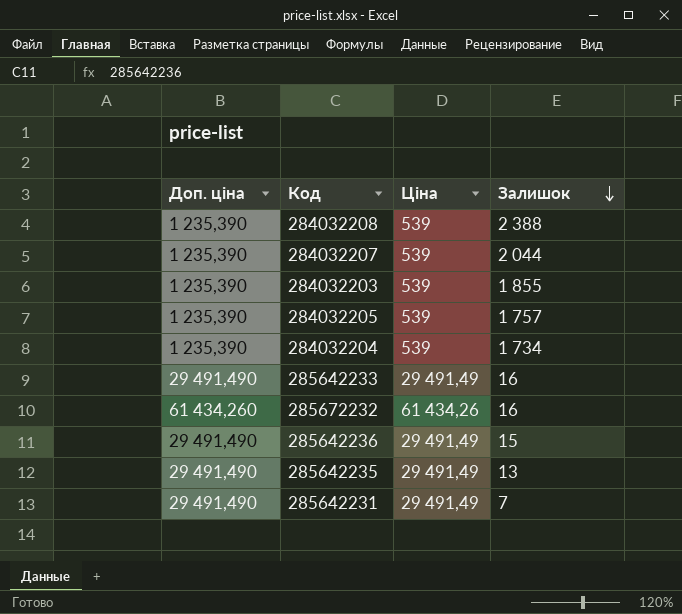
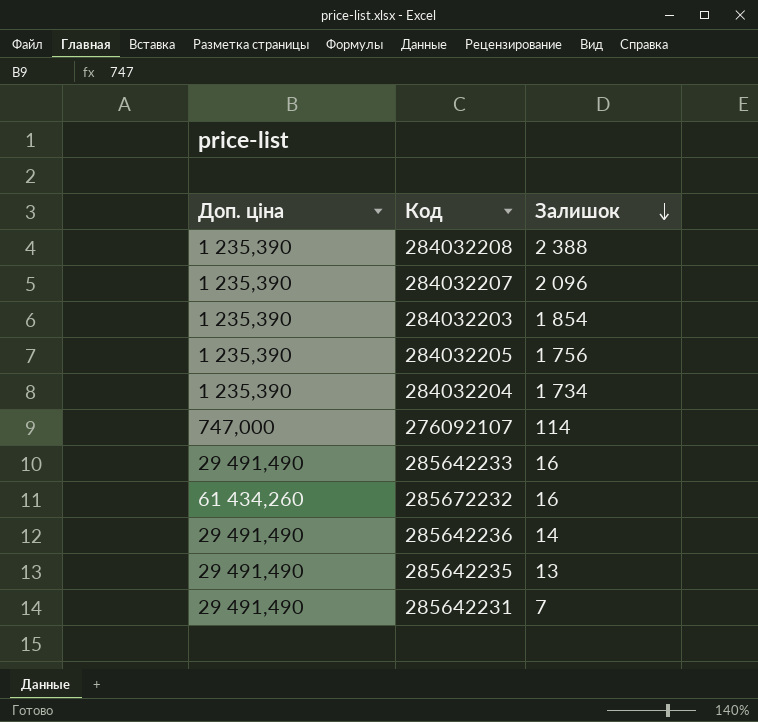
column Ціна | position: 3 -> none
284032207 | Залишок: 2 044 -> 2 096
284032203 | Залишок: 1 855 -> 1 854
284032205 | Залишок: 1 757 -> 1 756
row 276092107: none -> 747,000 | 114
285642236 | Залишок: 15 -> 14

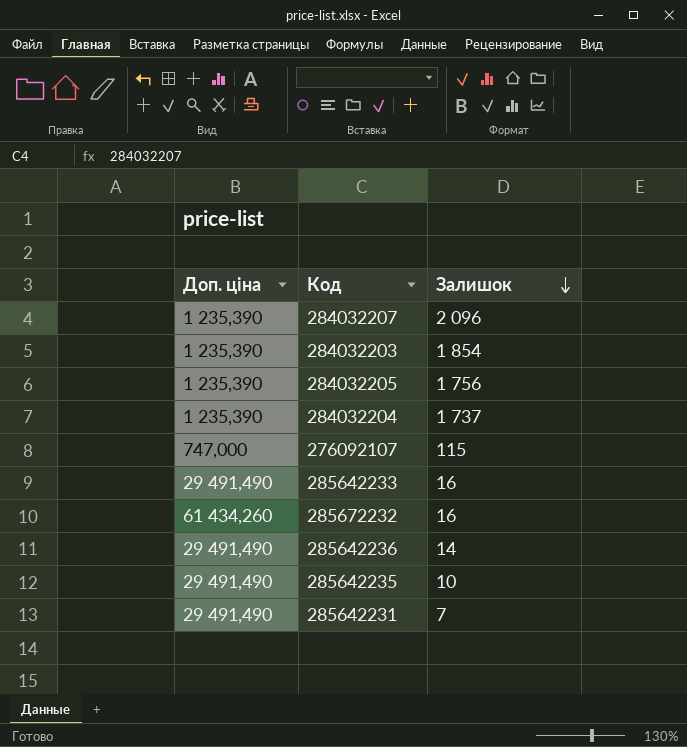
row 284032208: 1 235,390 | 2 388 -> none
284032204 | Залишок: 1 734 -> 1 737
276092107 | Залишок: 114 -> 115
285642235 | Залишок: 13 -> 10

